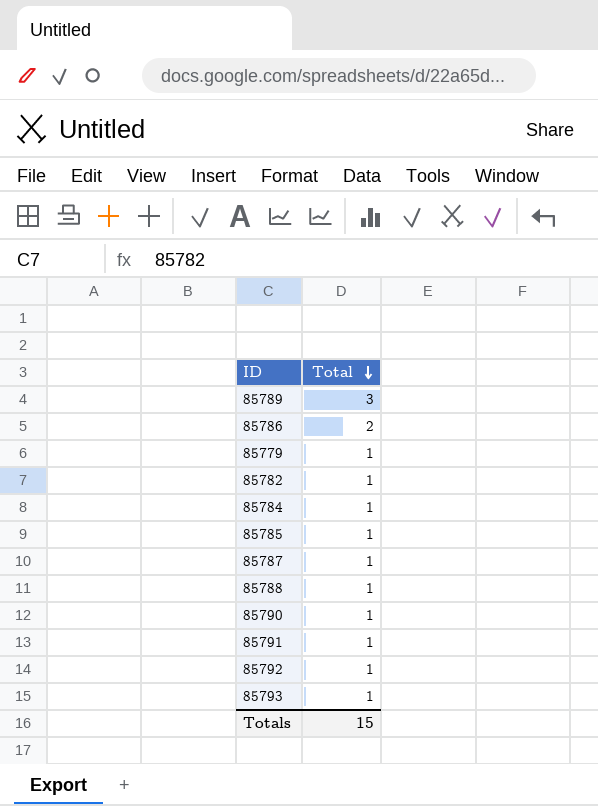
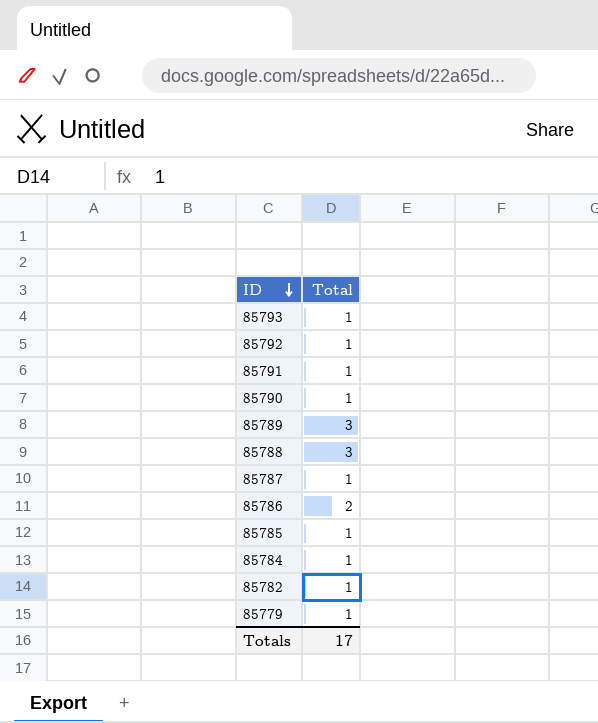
row order: Total descending -> ID descending
85788 | Total: 1 -> 3
Totals | Total: 15 -> 17

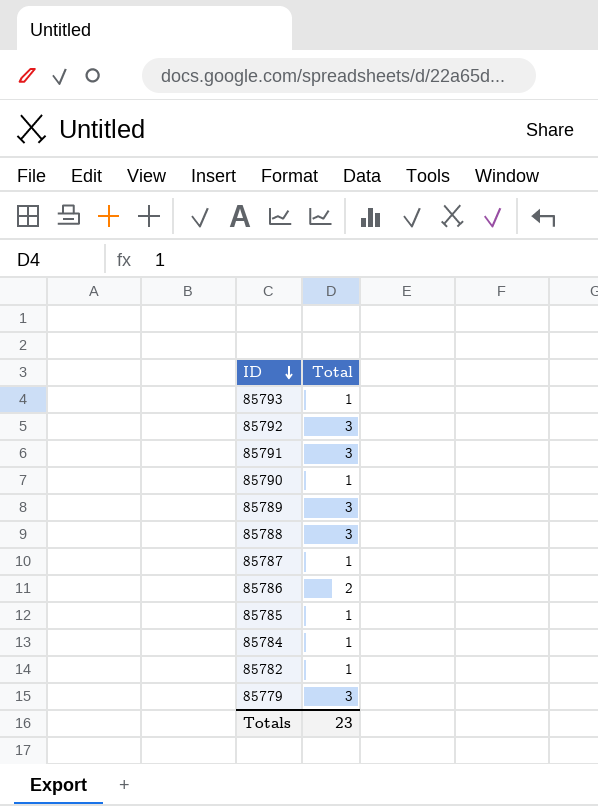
85792 | Total: 1 -> 3
85791 | Total: 1 -> 3
85779 | Total: 1 -> 3
Totals | Total: 17 -> 23

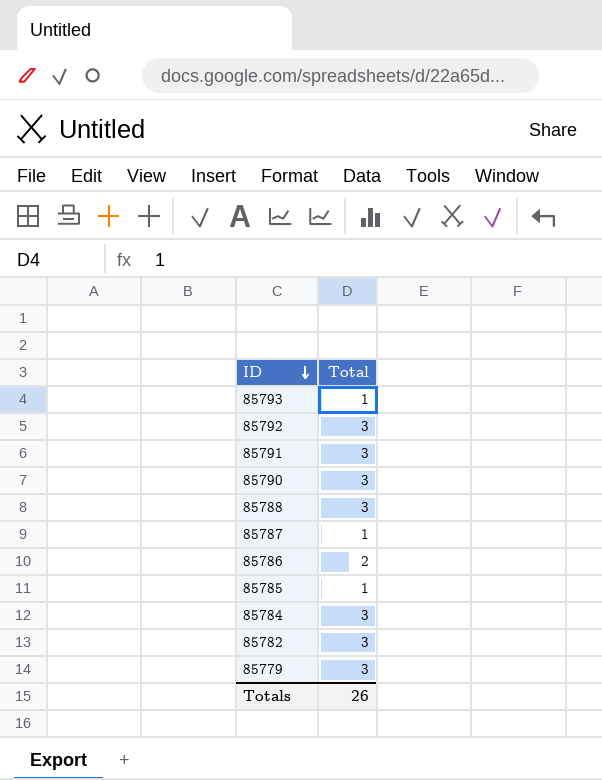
row 85789: 3 -> none
85790 | Total: 1 -> 3
85784 | Total: 1 -> 3
85782 | Total: 1 -> 3
Totals | Total: 23 -> 26

